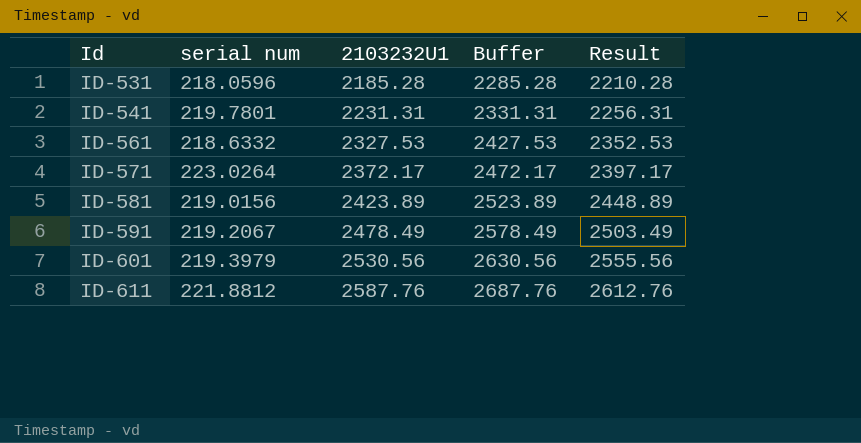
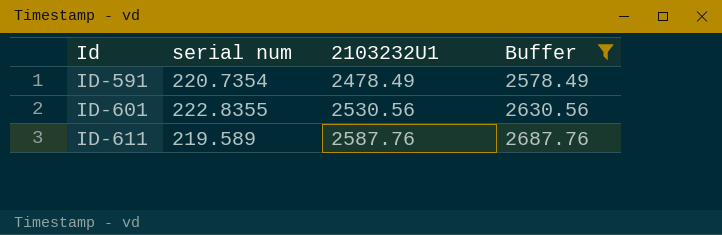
filter: none -> Buffer >= 2578.49
column Result | formula: [2103232U1] + 25 -> none
ID-591 | serial num: 219.2067 -> 220.7354
ID-601 | serial num: 219.3979 -> 222.8355
ID-611 | serial num: 221.8812 -> 219.589

